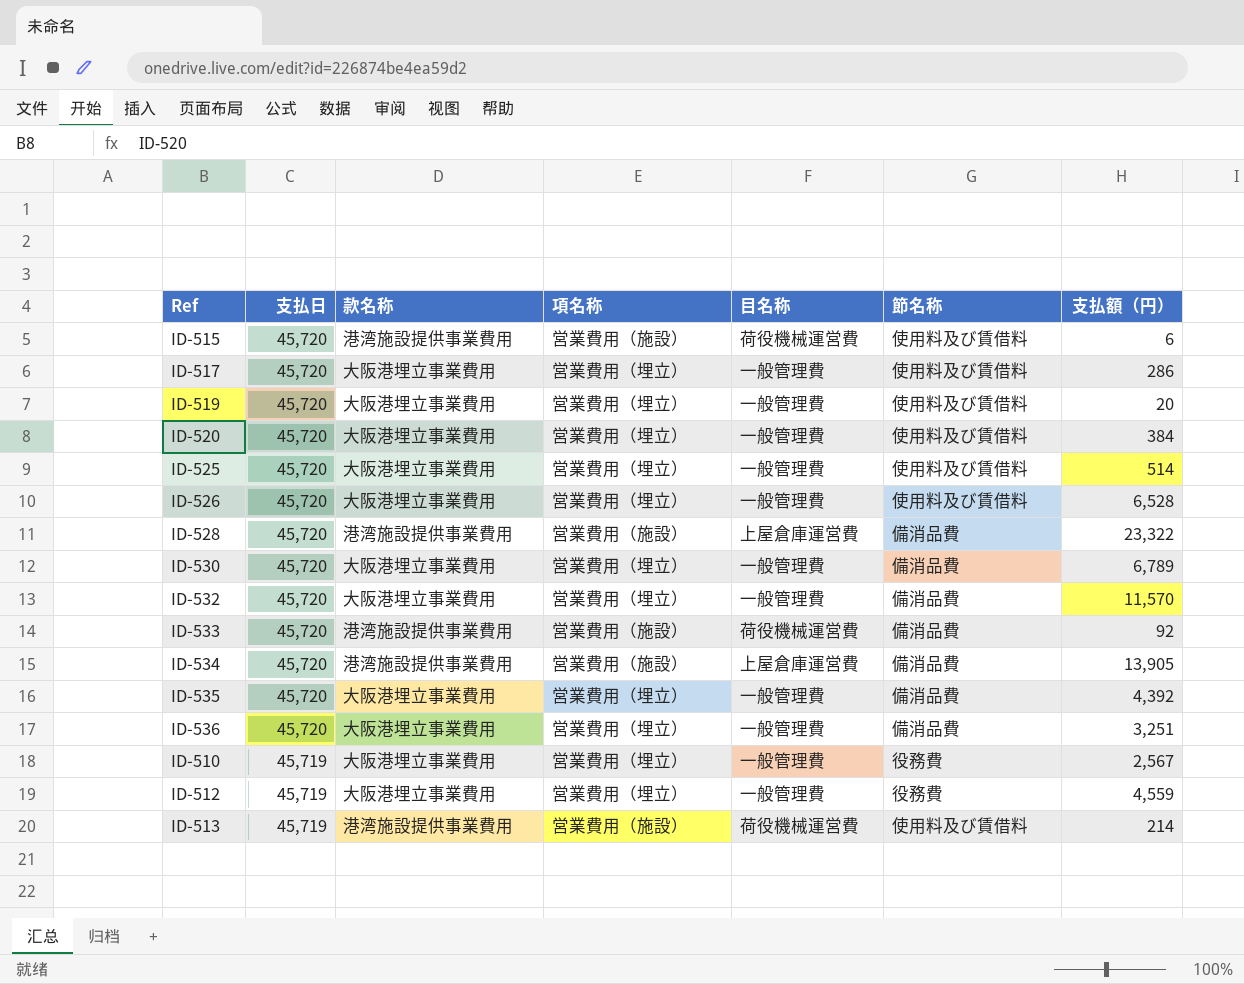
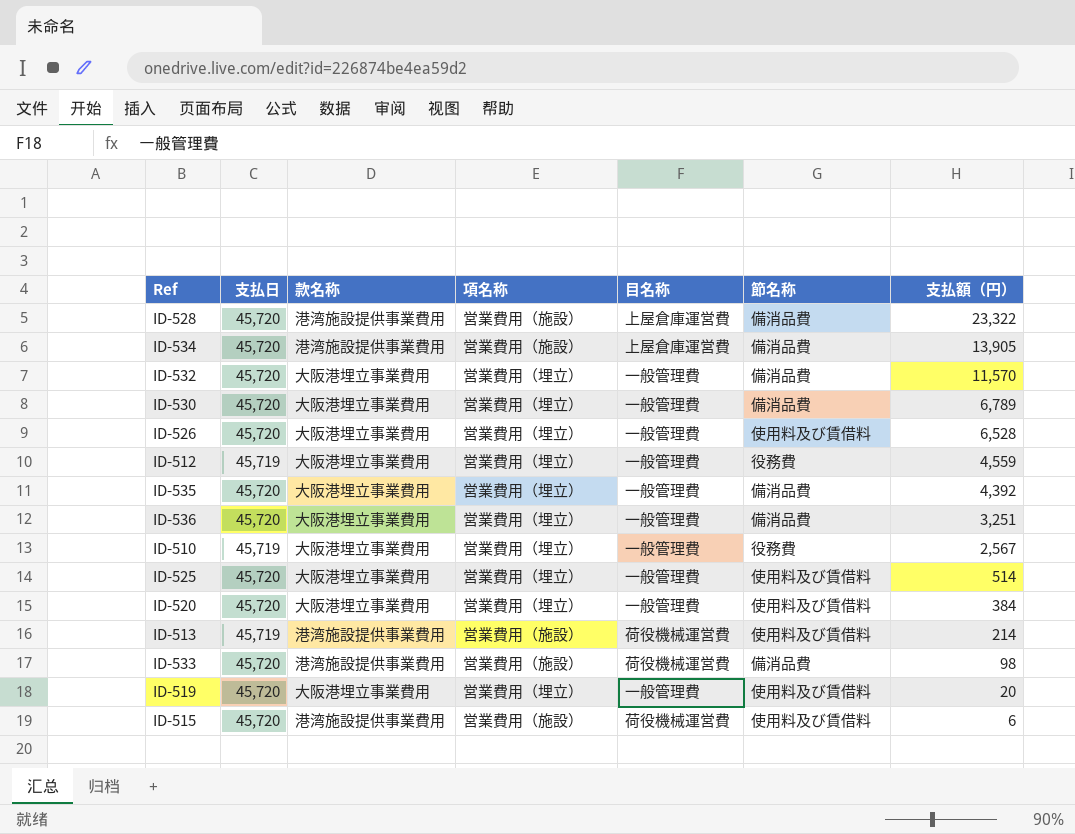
row order: 支払日 descending -> 支払額（円） descending
row ID-517: 45,720 | 大阪港埋立事業費用 | 営業費用（埋立） | 一般管理費 | 使用料及び賃借料 | 286 -> none
ID-533 | 支払額（円）: 92 -> 98

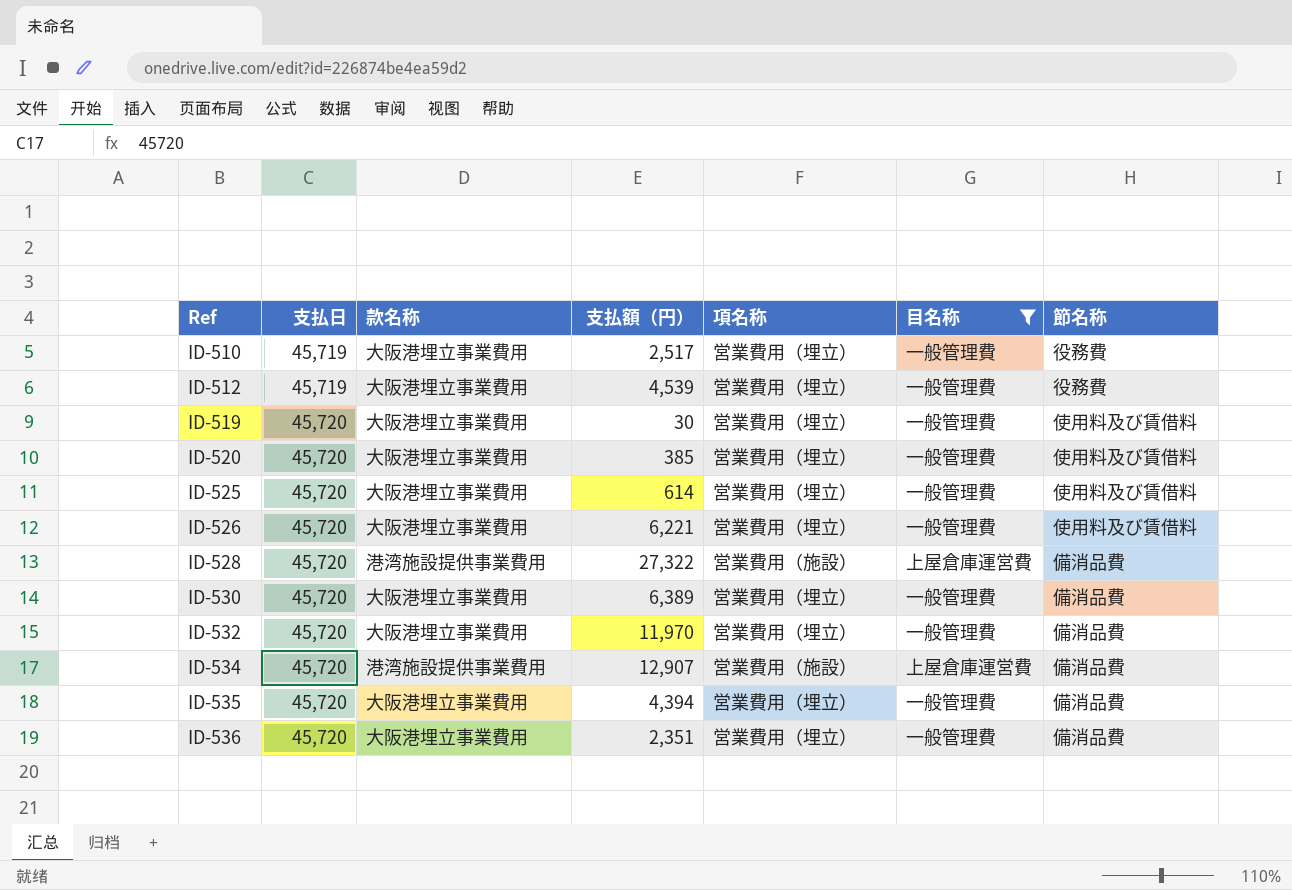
filter: none -> 目名称 != 荷役機械運営費
row order: 支払額（円） descending -> Ref ascending
column 支払額（円） | position: 7 -> 4
ID-510 | 支払額（円）: 2,567 -> 2,517
ID-512 | 支払額（円）: 4,559 -> 4,539
ID-519 | 支払額（円）: 20 -> 30
ID-520 | 支払額（円）: 384 -> 385
ID-525 | 支払額（円）: 514 -> 614
ID-526 | 支払額（円）: 6,528 -> 6,221
ID-528 | 支払額（円）: 23,322 -> 27,322
ID-530 | 支払額（円）: 6,789 -> 6,389
ID-532 | 支払額（円）: 11,570 -> 11,970
ID-534 | 支払額（円）: 13,905 -> 12,907
ID-535 | 支払額（円）: 4,392 -> 4,394
ID-536 | 支払額（円）: 3,251 -> 2,351

